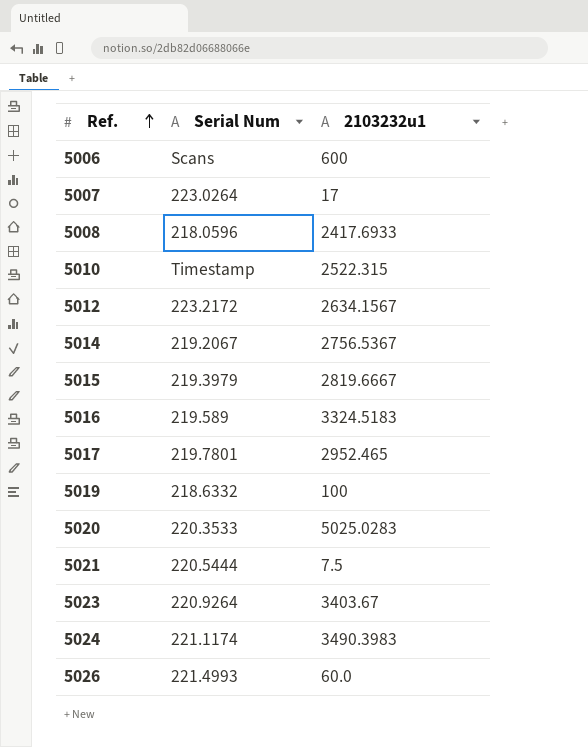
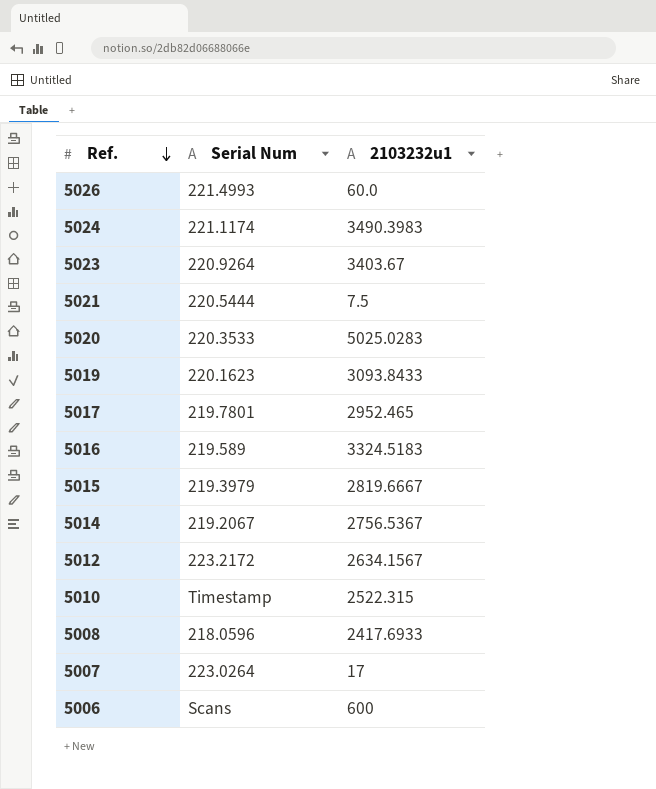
row order: Ref. ascending -> Ref. descending
5019 | Serial Num: 218.6332 -> 220.1623
5019 | 2103232u1: 100 -> 3093.8433

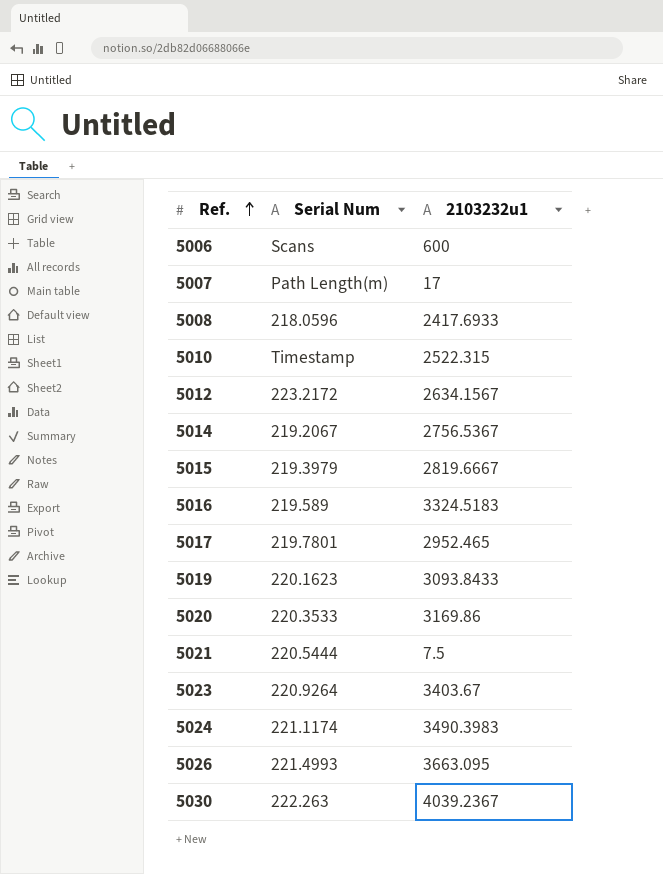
row order: Ref. descending -> Ref. ascending
5007 | Serial Num: 223.0264 -> Path Length(m)
5020 | 2103232u1: 5025.0283 -> 3169.86
5026 | 2103232u1: 60.0 -> 3663.095
row 5030: none -> 222.263 | 4039.2367

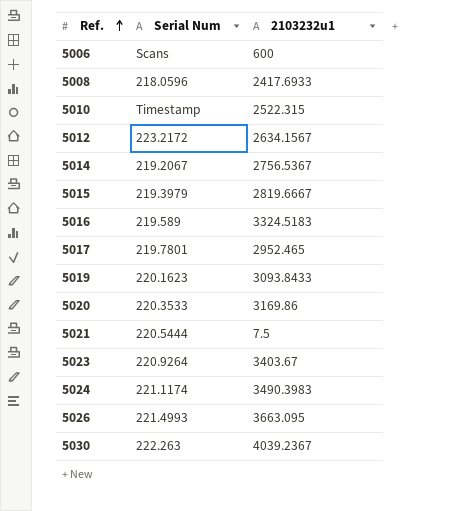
row 5007: Path Length(m) | 17 -> none

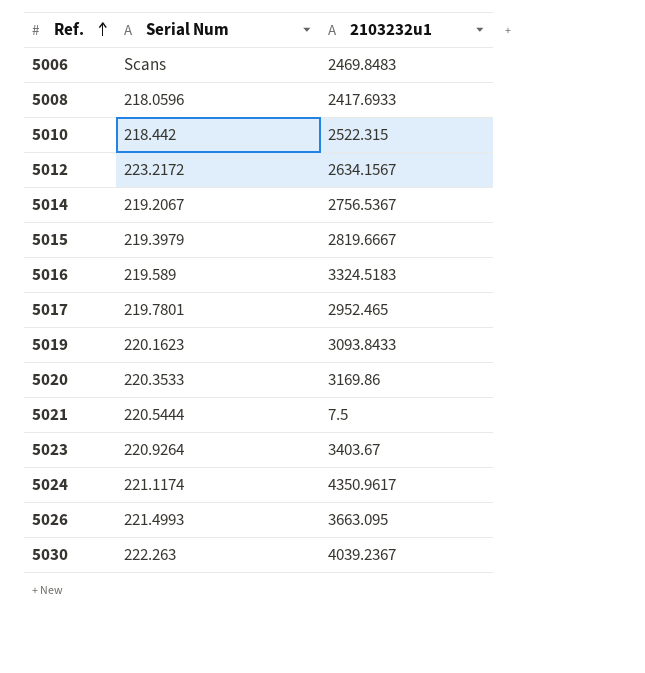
5006 | 2103232u1: 600 -> 2469.8483
5010 | Serial Num: Timestamp -> 218.442
5024 | 2103232u1: 3490.3983 -> 4350.9617

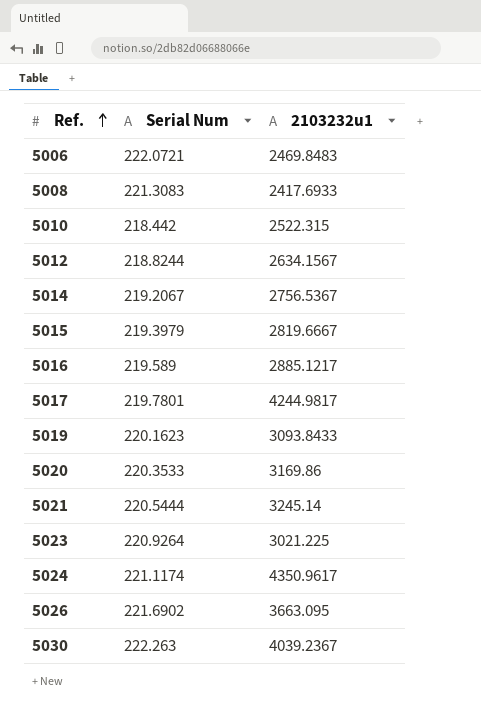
5006 | Serial Num: Scans -> 222.0721
5008 | Serial Num: 218.0596 -> 221.3083
5012 | Serial Num: 223.2172 -> 218.8244
5016 | 2103232u1: 3324.5183 -> 2885.1217
5017 | 2103232u1: 2952.465 -> 4244.9817
5021 | 2103232u1: 7.5 -> 3245.14
5023 | 2103232u1: 3403.67 -> 3021.225
5026 | Serial Num: 221.4993 -> 221.6902

